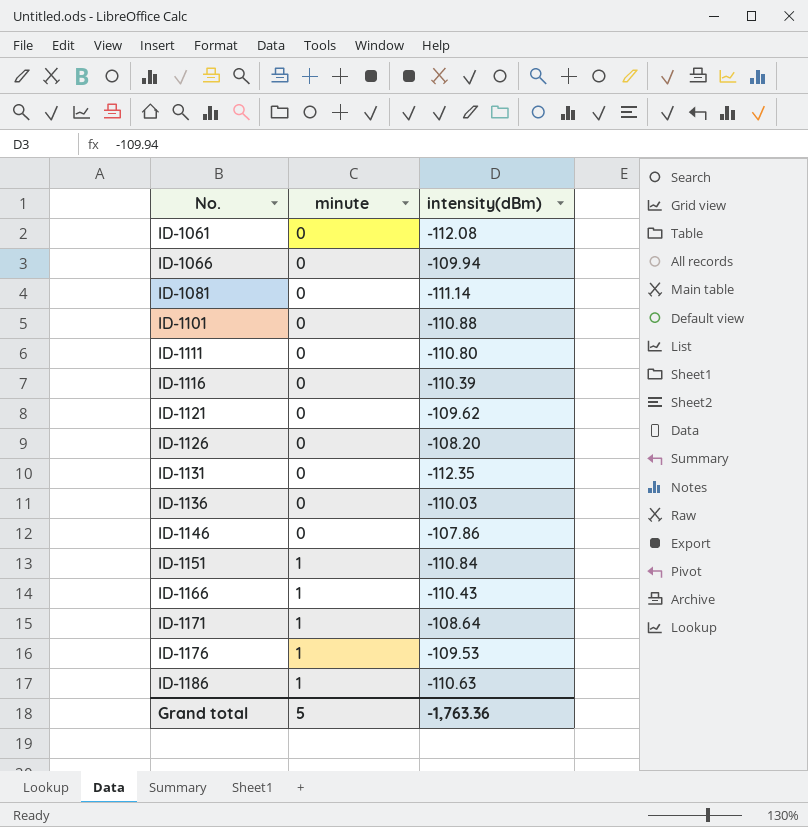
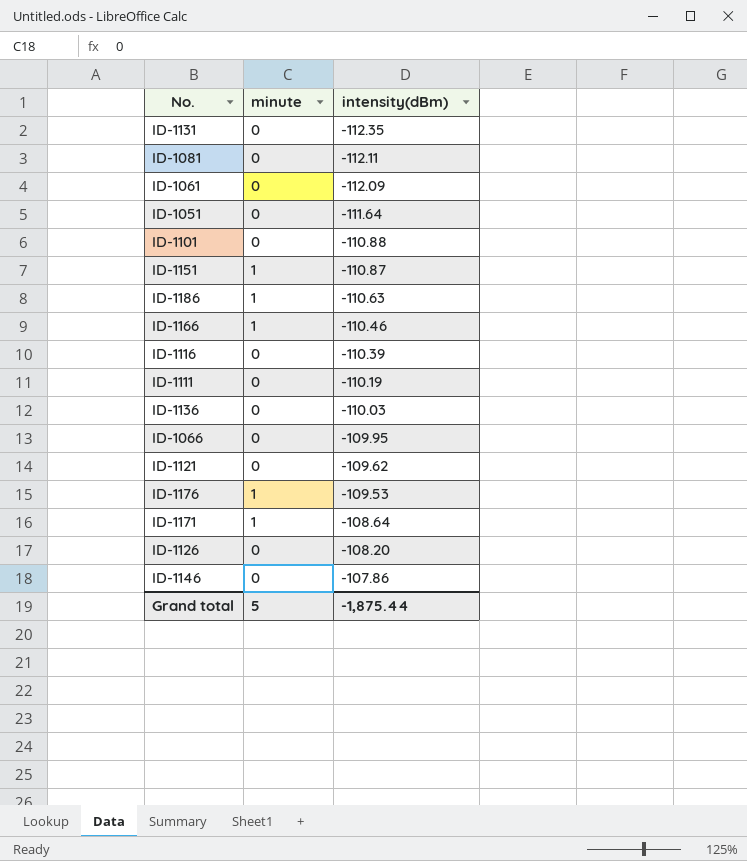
row order: No. ascending -> intensity(dBm) ascending
ID-1081 | intensity(dBm): -111.14 -> -112.11
ID-1061 | intensity(dBm): -112.08 -> -112.09
row ID-1051: none -> 0 | -111.64
ID-1151 | intensity(dBm): -110.84 -> -110.87
ID-1166 | intensity(dBm): -110.43 -> -110.46
ID-1111 | intensity(dBm): -110.80 -> -110.19
ID-1066 | intensity(dBm): -109.94 -> -109.95
Grand total | intensity(dBm): -1,763.36 -> -1,875.44

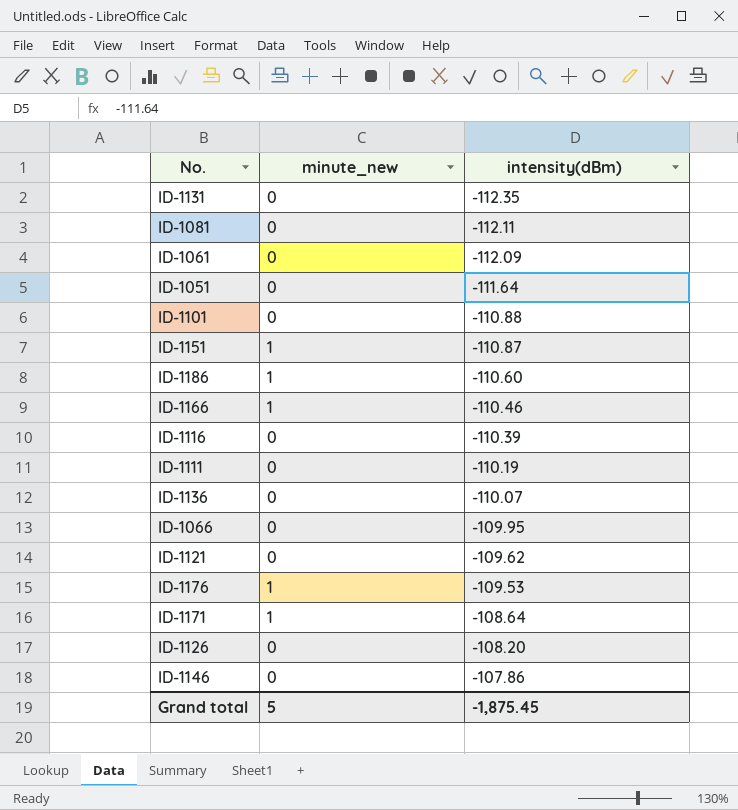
column name: minute -> minute_new
ID-1186 | intensity(dBm): -110.63 -> -110.60
ID-1136 | intensity(dBm): -110.03 -> -110.07
Grand total | intensity(dBm): -1,875.44 -> -1,875.45

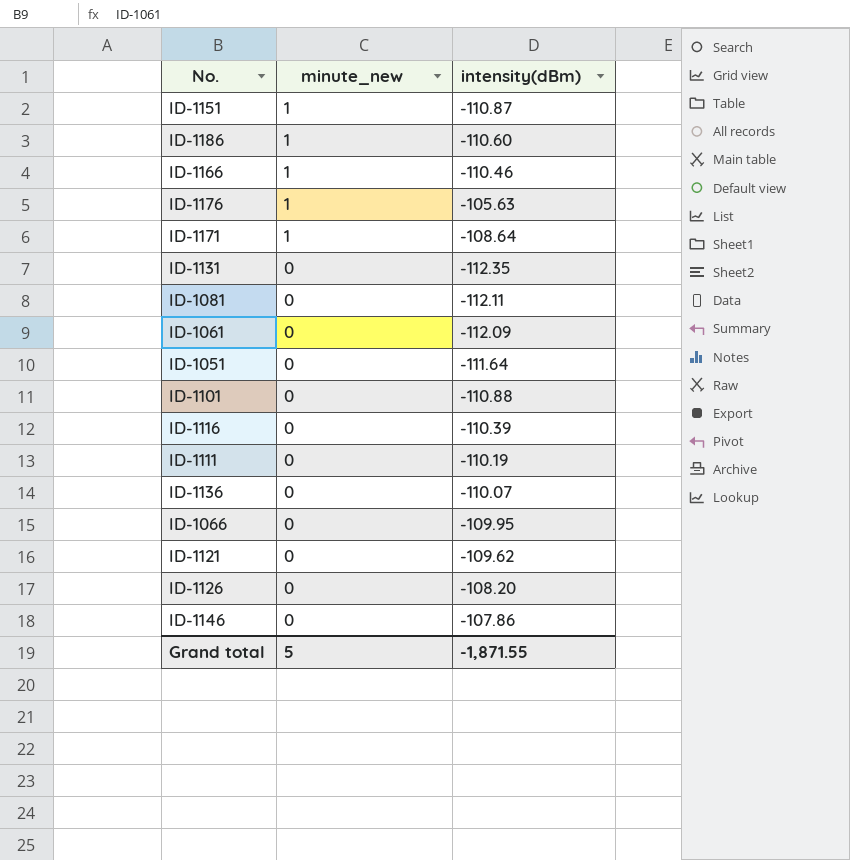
row order: intensity(dBm) ascending -> minute_new descending
ID-1176 | intensity(dBm): -109.53 -> -105.63
Grand total | intensity(dBm): -1,875.45 -> -1,871.55

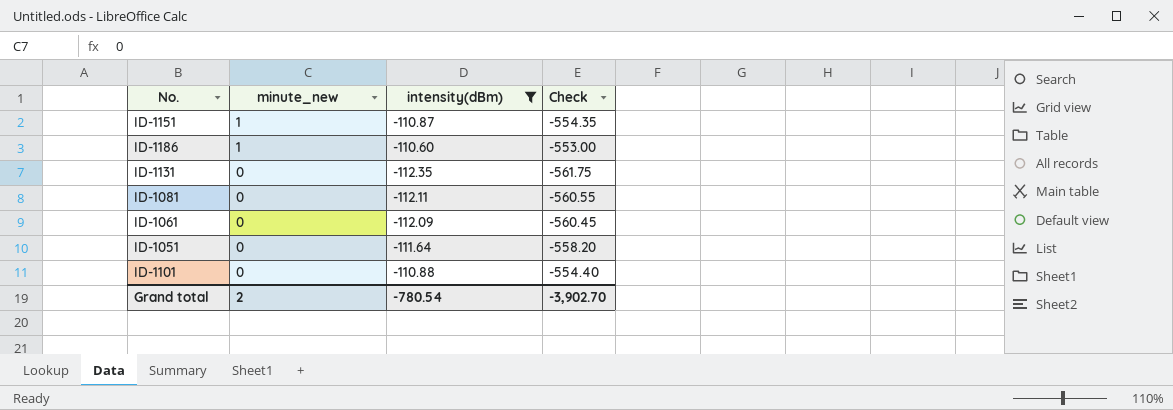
filter: none -> intensity(dBm) <= -110.60
column Check | formula: none -> [intensity(dBm)] * 5
Grand total | minute_new: 5 -> 2
Grand total | intensity(dBm): -1,871.55 -> -780.54

